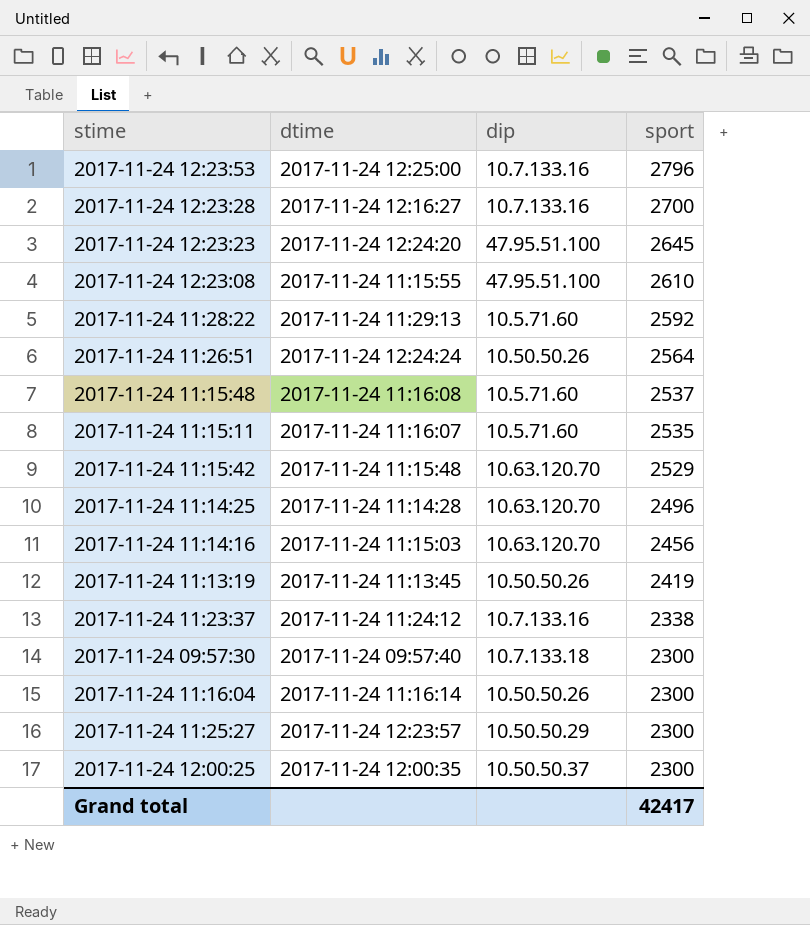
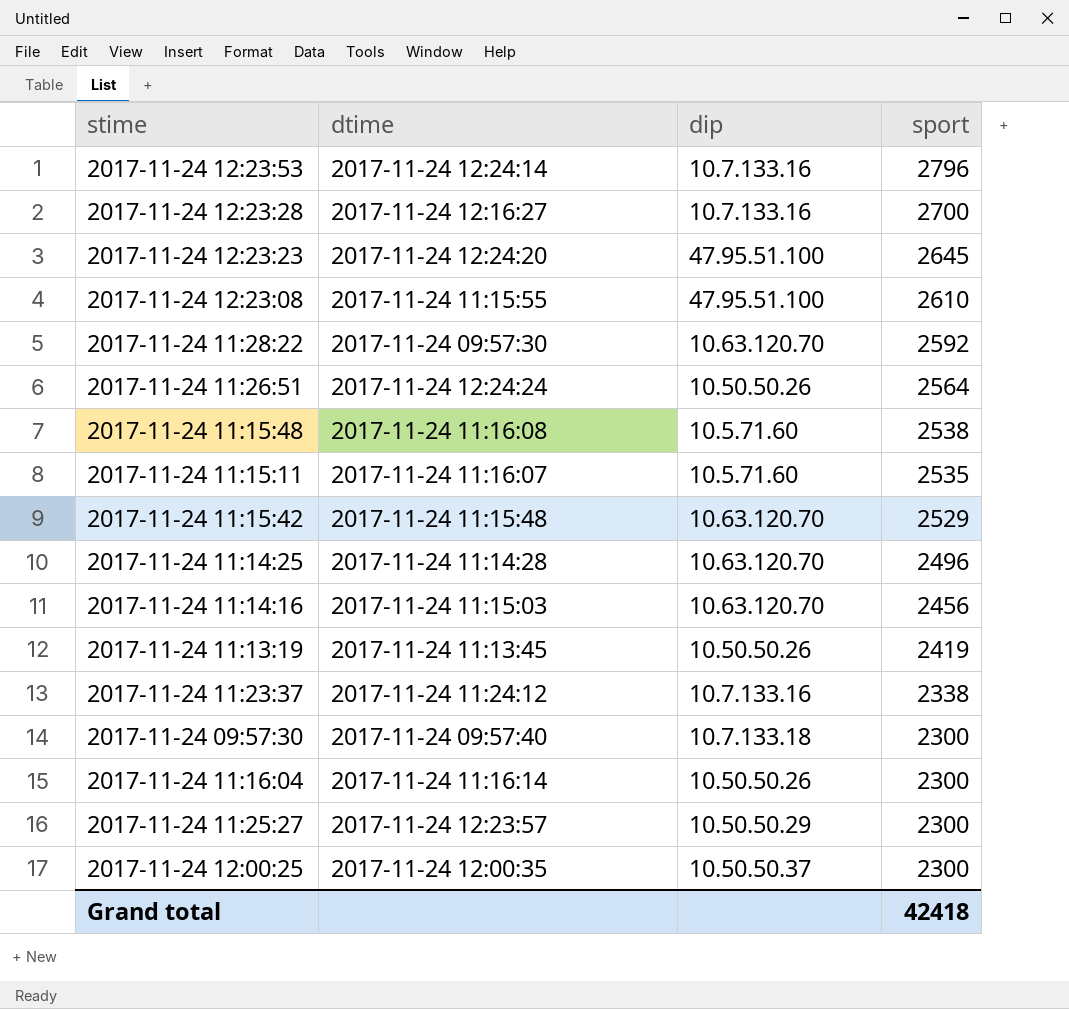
2017-11-24 12:23:53 | dtime: 2017-11-24 12:25:00 -> 2017-11-24 12:24:14
2017-11-24 11:28:22 | dtime: 2017-11-24 11:29:13 -> 2017-11-24 09:57:30
2017-11-24 11:28:22 | dip: 10.5.71.60 -> 10.63.120.70
2017-11-24 11:15:48 | sport: 2537 -> 2538
Grand total | sport: 42417 -> 42418

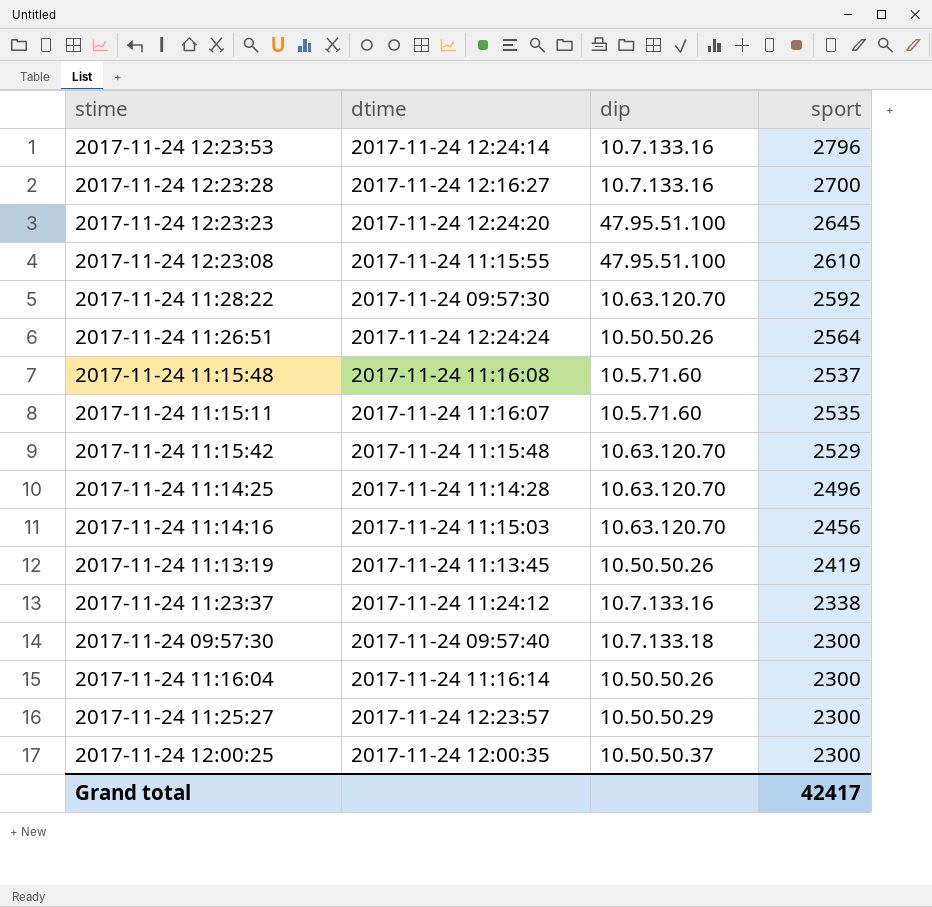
2017-11-24 11:15:48 | sport: 2538 -> 2537
Grand total | sport: 42418 -> 42417

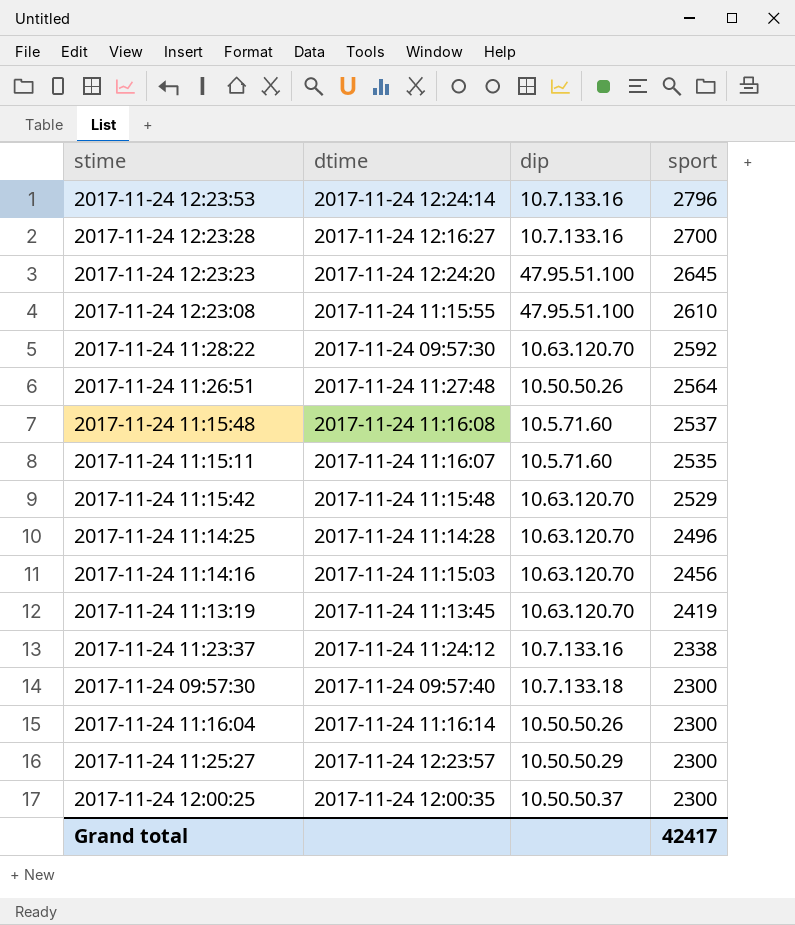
2017-11-24 11:26:51 | dtime: 2017-11-24 12:24:24 -> 2017-11-24 11:27:48
2017-11-24 11:13:19 | dip: 10.50.50.26 -> 10.63.120.70

